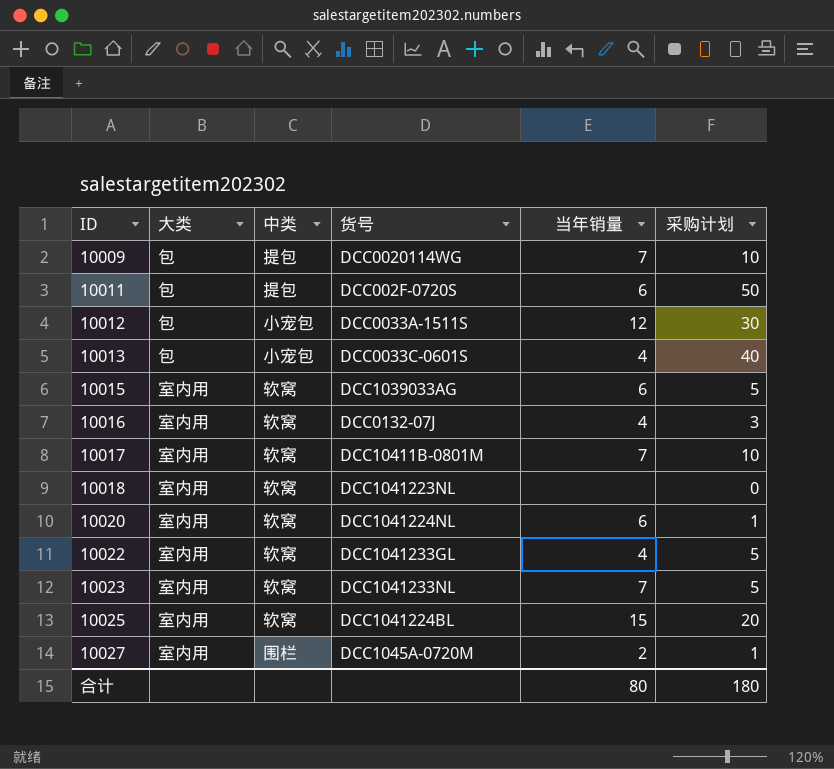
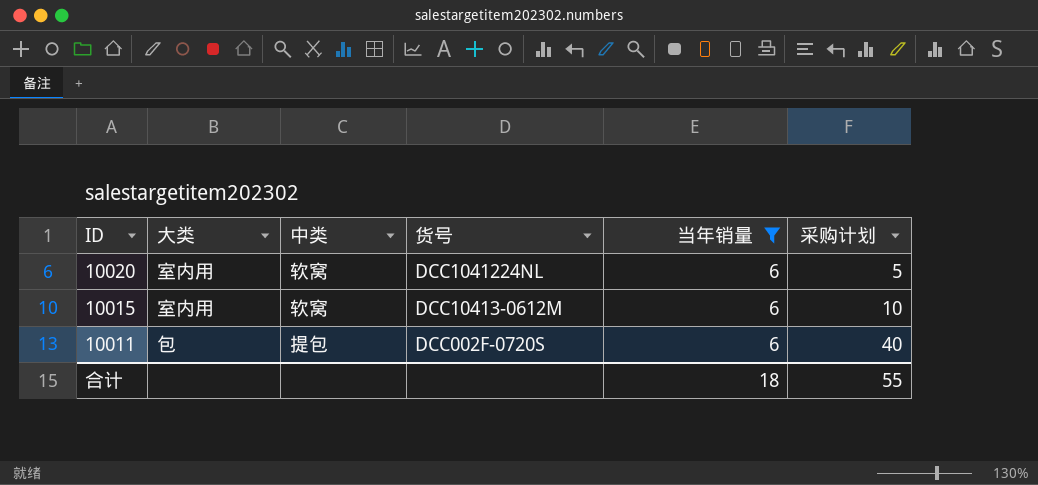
filter: none -> 当年销量 = 6
row order: ID ascending -> ID descending
10020 | 采购计划: 1 -> 5
10015 | 货号: DCC1039033AG -> DCC10413-0612M
10015 | 采购计划: 5 -> 10
10011 | 采购计划: 50 -> 40
合计 | 当年销量: 80 -> 18
合计 | 采购计划: 180 -> 55

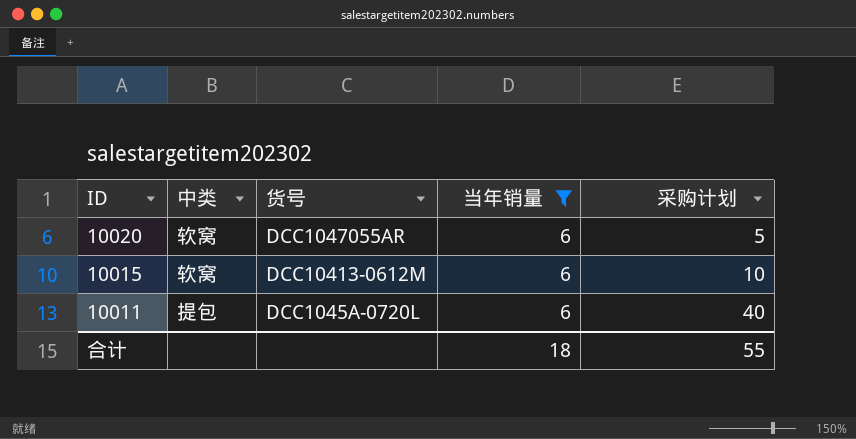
column 大类 | position: 2 -> none
10020 | 货号: DCC1041224NL -> DCC1047055AR
10011 | 货号: DCC002F-0720S -> DCC1045A-0720L

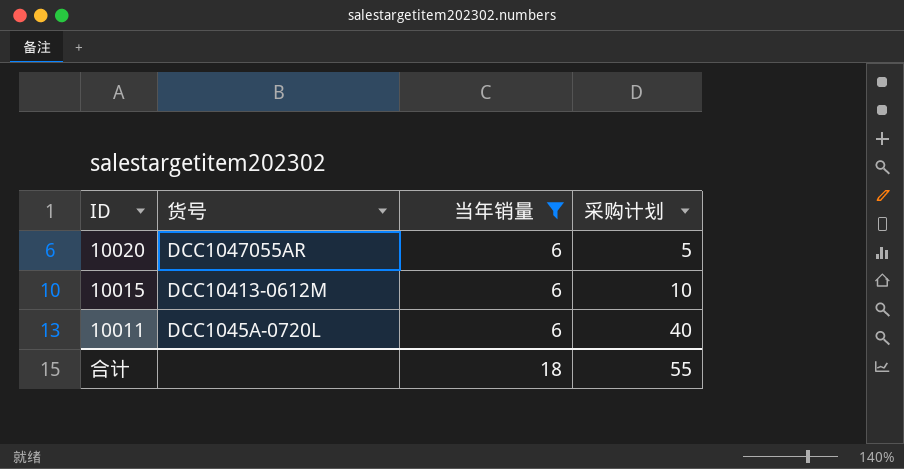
column 中类 | position: 2 -> none

